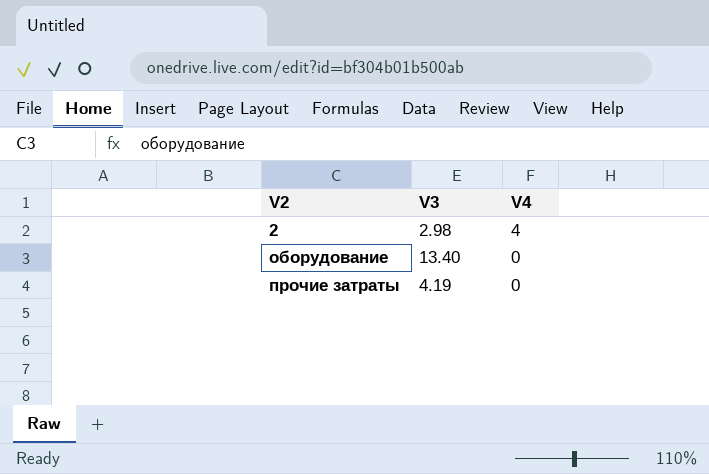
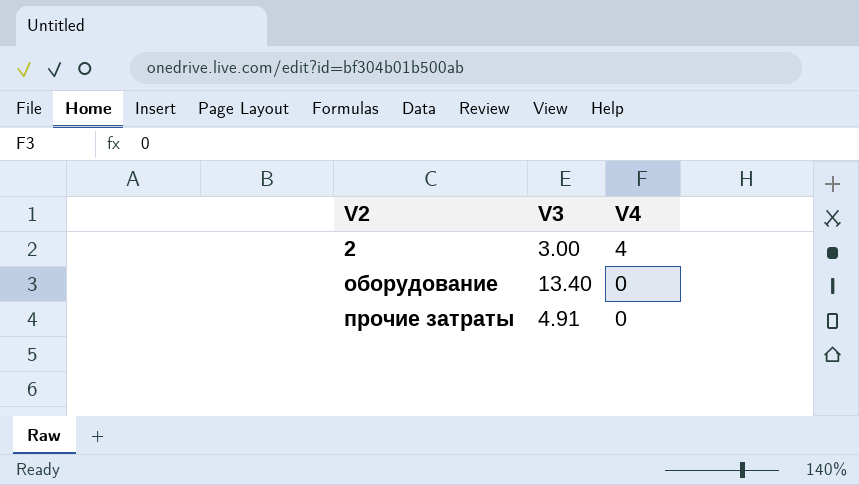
2 | V3: 2.98 -> 3.00
прочие затраты | V3: 4.19 -> 4.91

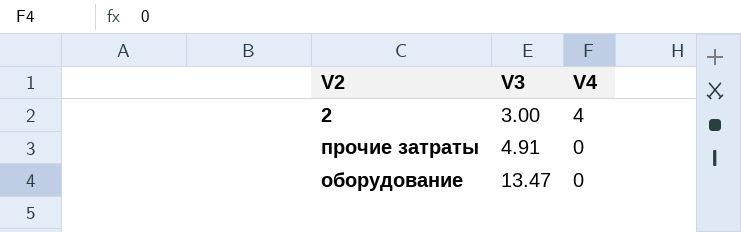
row order: V2 ascending -> V3 ascending
оборудование | V3: 13.40 -> 13.47

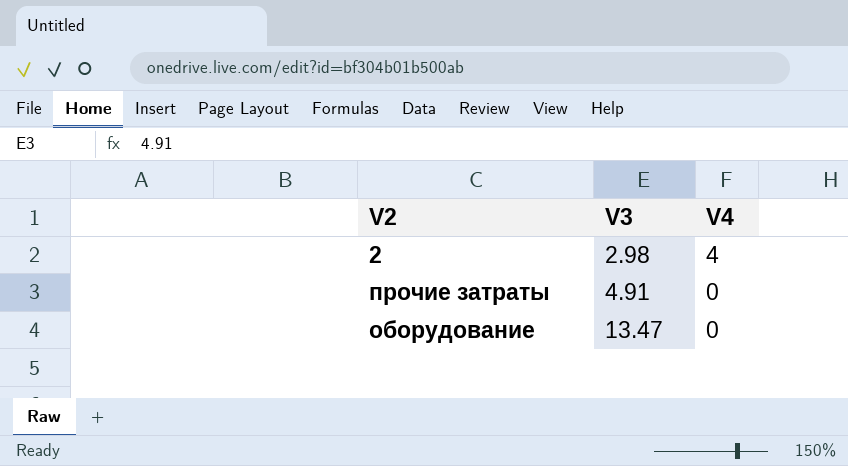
2 | V3: 3.00 -> 2.98

